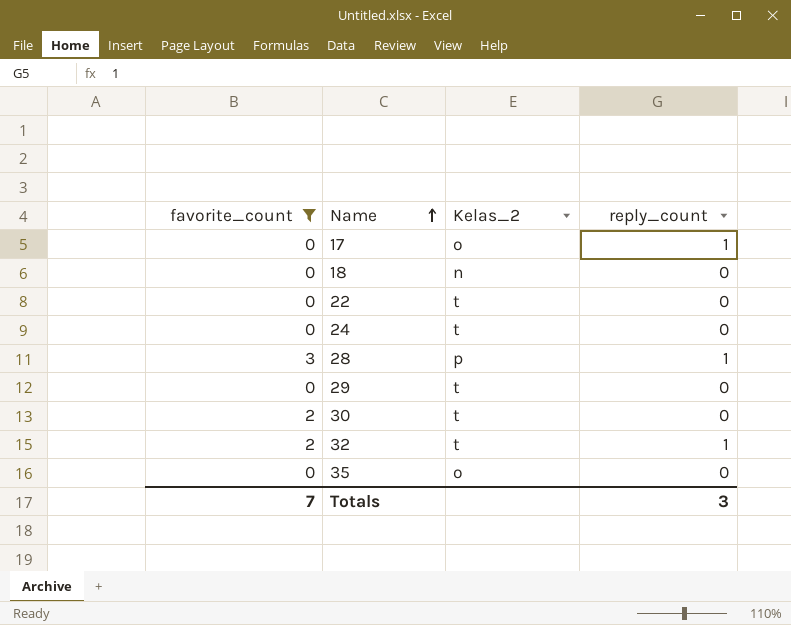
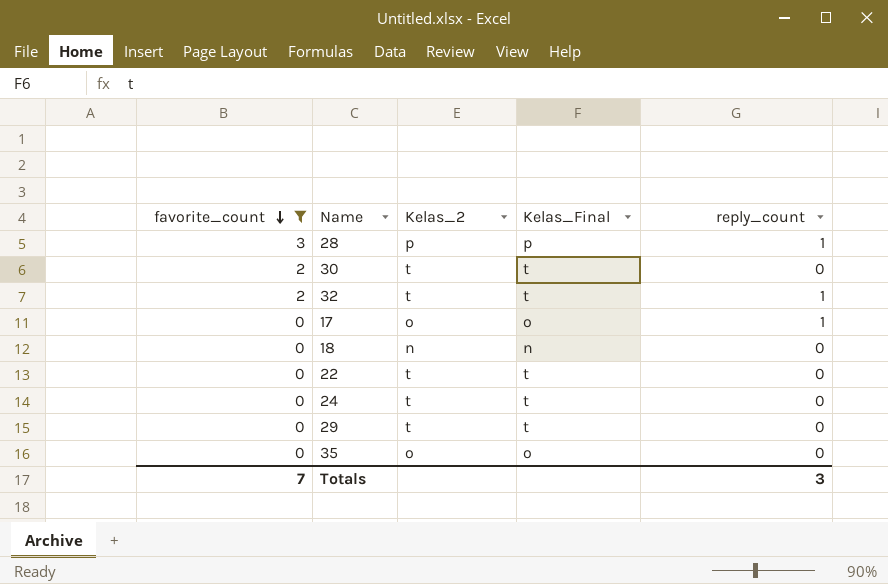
row order: Name ascending -> favorite_count descending
column Kelas_Final | position: none -> 4

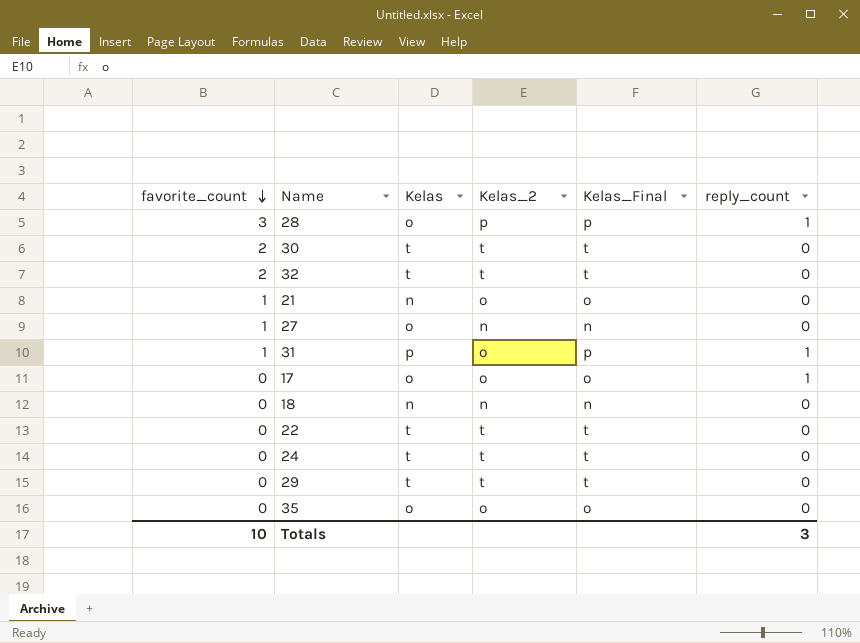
filter: favorite_count != 1 -> none
column Kelas | position: none -> 3
32 | reply_count: 1 -> 0
Totals | favorite_count: 7 -> 10

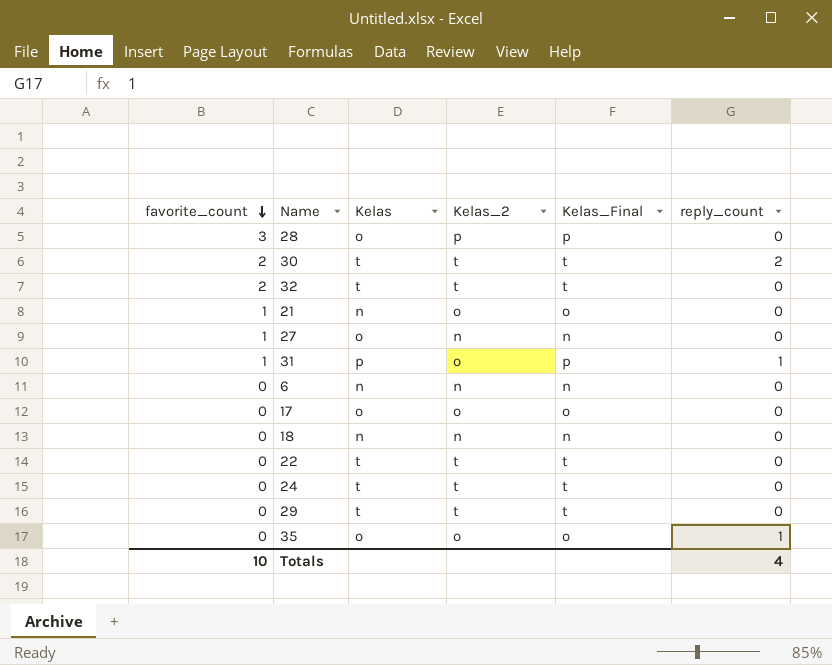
28 | reply_count: 1 -> 0
30 | reply_count: 0 -> 2
row 6: none -> 0 | n | n | n | 0
17 | reply_count: 1 -> 0
35 | reply_count: 0 -> 1
Totals | reply_count: 3 -> 4

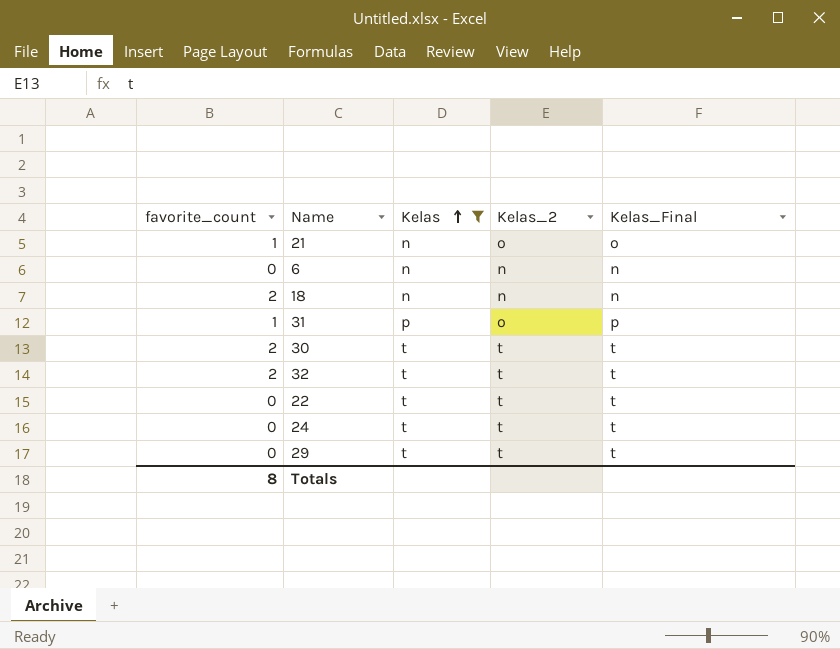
filter: none -> Kelas != o
row order: favorite_count descending -> Kelas ascending
column reply_count | position: 6 -> none
18 | favorite_count: 0 -> 2
Totals | favorite_count: 10 -> 8

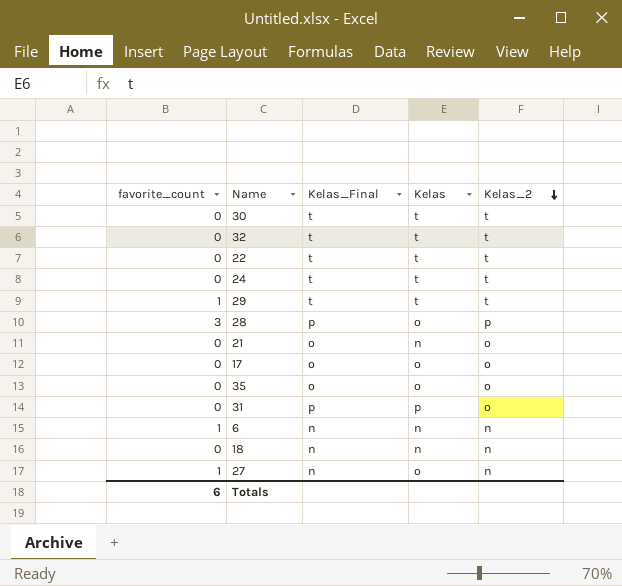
filter: Kelas != o -> none
row order: Kelas ascending -> Kelas_2 descending
column Kelas_Final | position: 5 -> 3
30 | favorite_count: 2 -> 0
32 | favorite_count: 2 -> 0
29 | favorite_count: 0 -> 1
21 | favorite_count: 1 -> 0
31 | favorite_count: 1 -> 0
6 | favorite_count: 0 -> 1
18 | favorite_count: 2 -> 0
Totals | favorite_count: 8 -> 6

